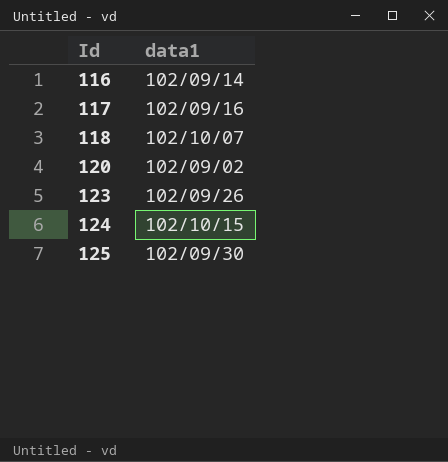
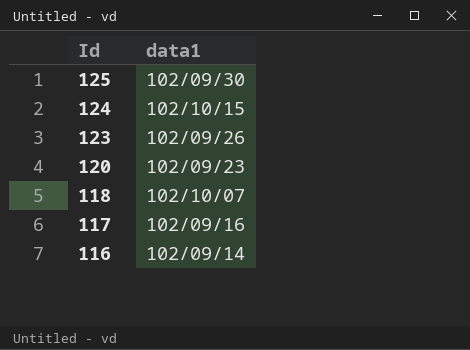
row order: Id ascending -> Id descending
120 | data1: 102/09/02 -> 102/09/23

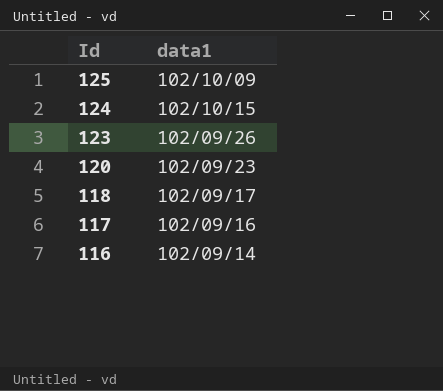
125 | data1: 102/09/30 -> 102/10/09
118 | data1: 102/10/07 -> 102/09/17

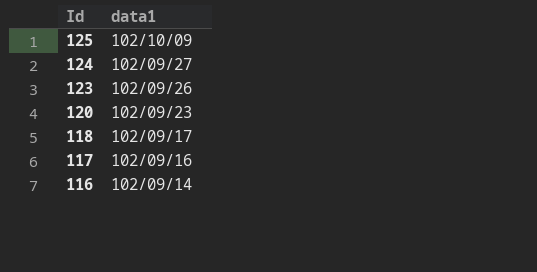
124 | data1: 102/10/15 -> 102/09/27

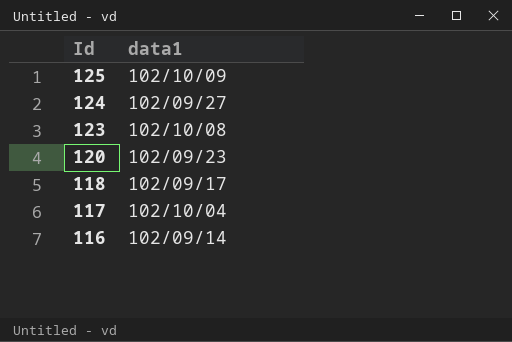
123 | data1: 102/09/26 -> 102/10/08
117 | data1: 102/09/16 -> 102/10/04

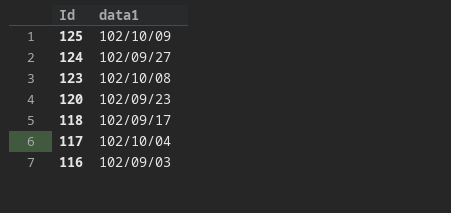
116 | data1: 102/09/14 -> 102/09/03

